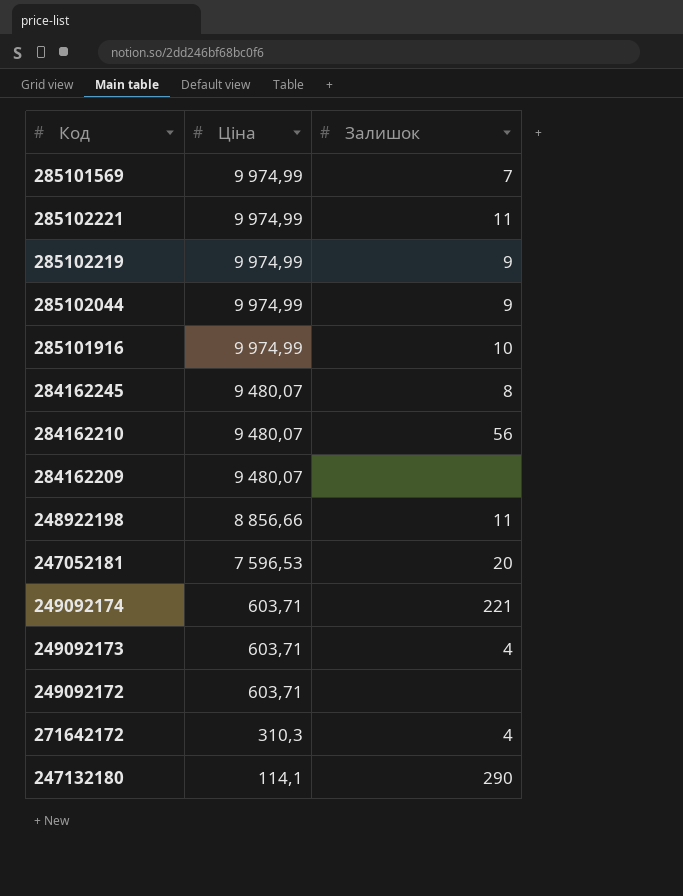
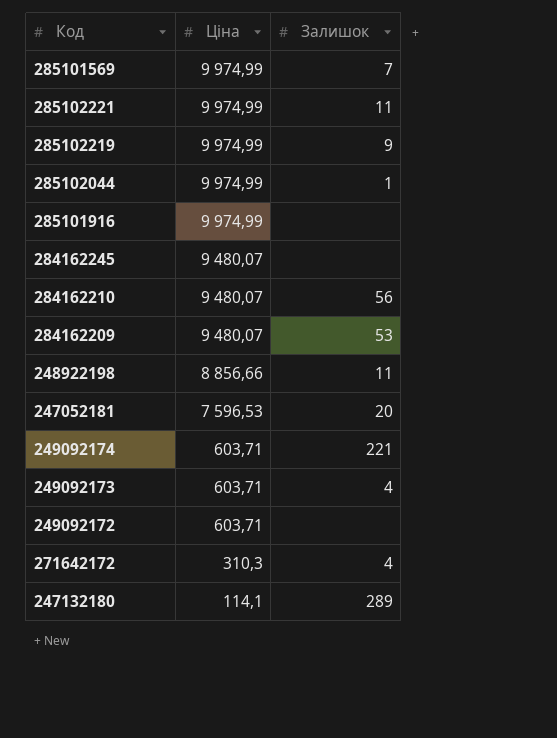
285102044 | Залишок: 9 -> 1
285101916 | Залишок: 10 -> none
284162245 | Залишок: 8 -> none
284162209 | Залишок: none -> 53
247132180 | Залишок: 290 -> 289

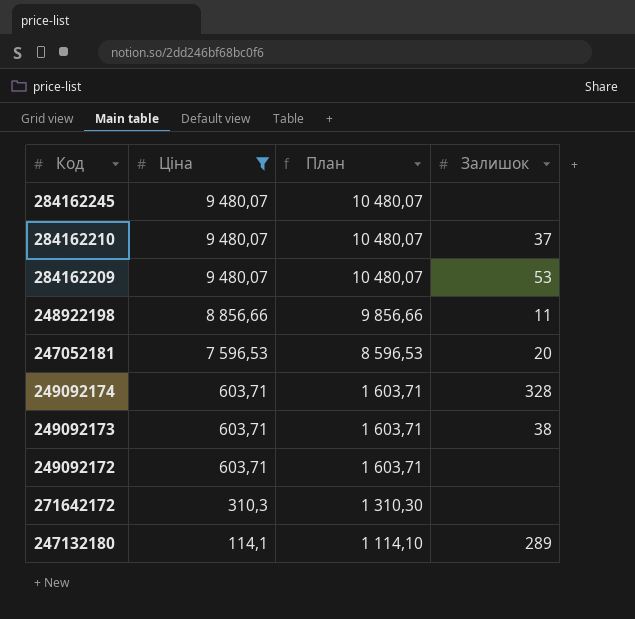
filter: none -> Ціна != 9 974,99
column План | formula: none -> [Ціна] + 1000
284162210 | Залишок: 56 -> 37
249092174 | Залишок: 221 -> 328
249092173 | Залишок: 4 -> 38
271642172 | Залишок: 4 -> none

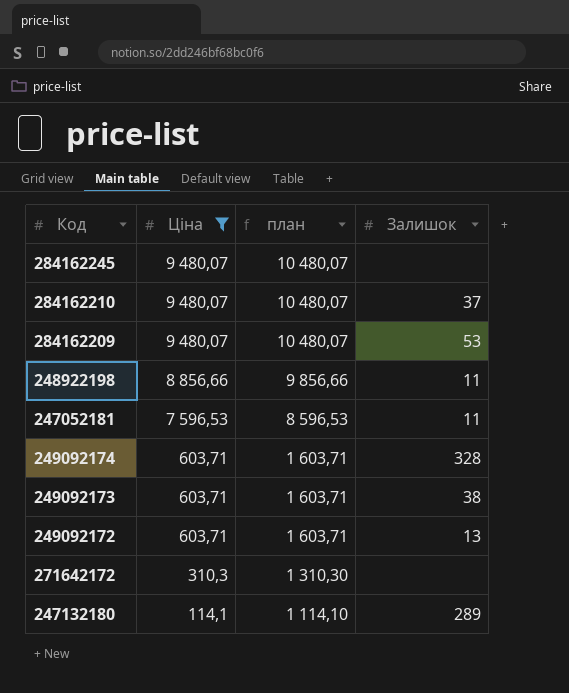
column name: План -> план
247052181 | Залишок: 20 -> 11
249092172 | Залишок: none -> 13

